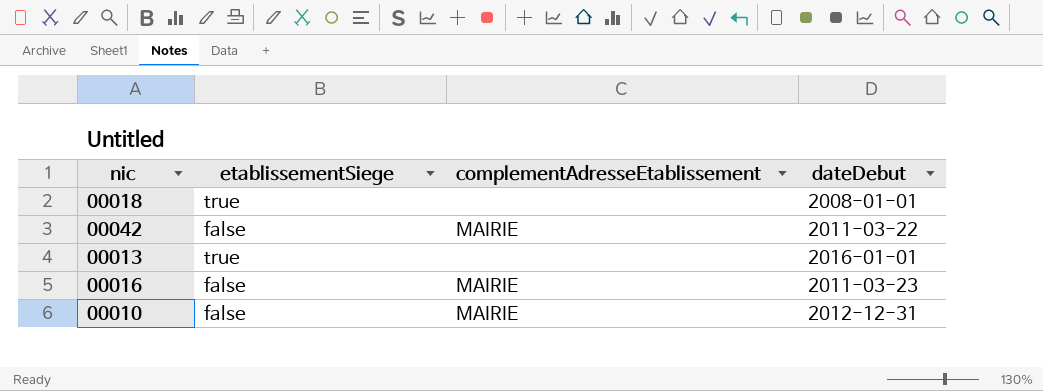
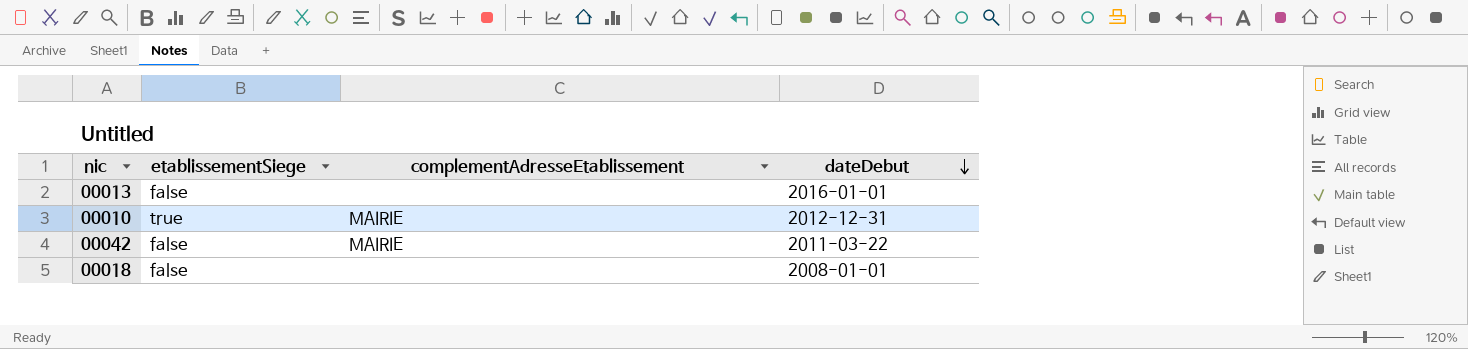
row order: none -> dateDebut descending
row 00016: false | MAIRIE | 2011-03-23 -> none
00013 | etablissementSiege: true -> false
00010 | etablissementSiege: false -> true
00018 | etablissementSiege: true -> false

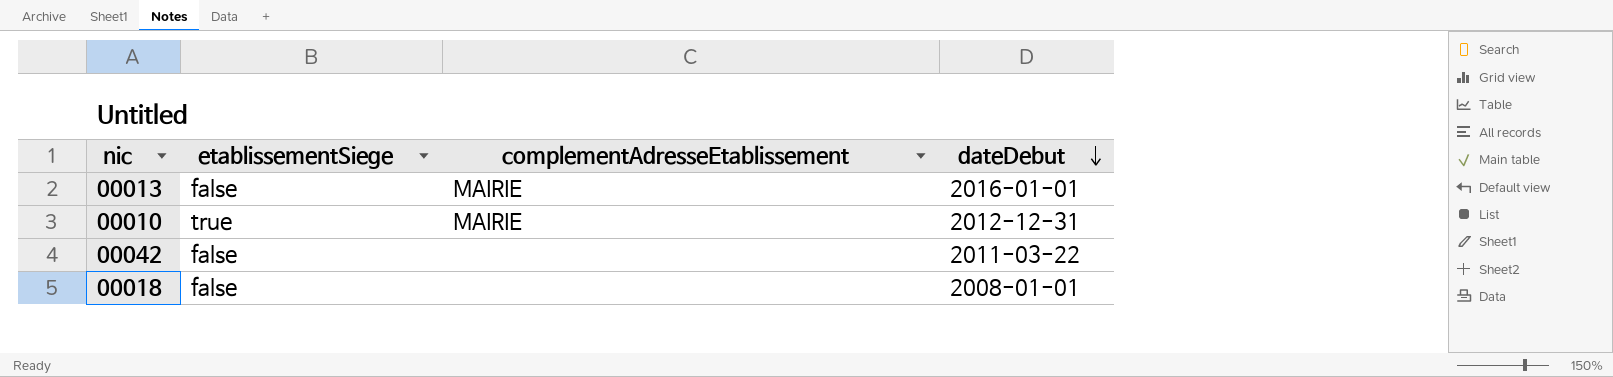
00013 | complementAdresseEtablissement: none -> MAIRIE
00042 | complementAdresseEtablissement: MAIRIE -> none

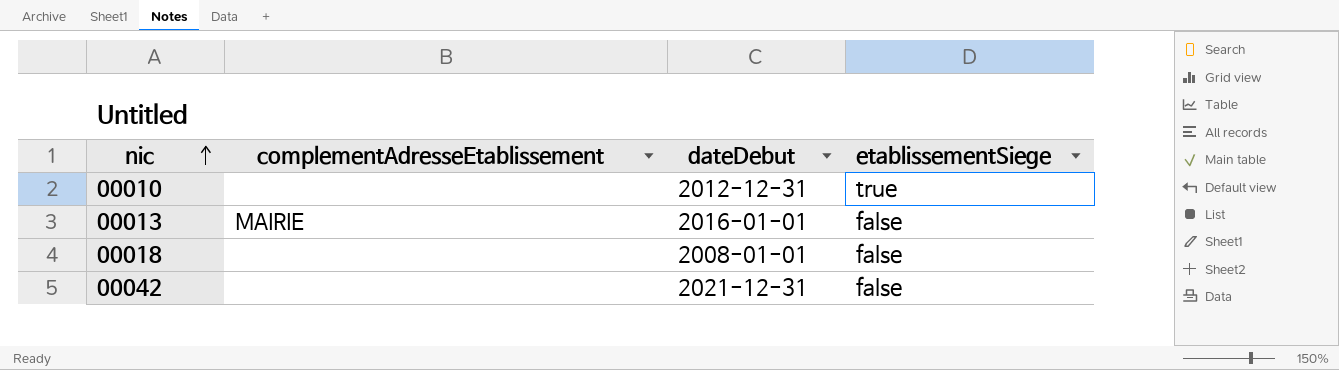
row order: dateDebut descending -> nic ascending
column etablissementSiege | position: 2 -> 4
00010 | complementAdresseEtablissement: MAIRIE -> none
00042 | dateDebut: 2011-03-22 -> 2021-12-31

